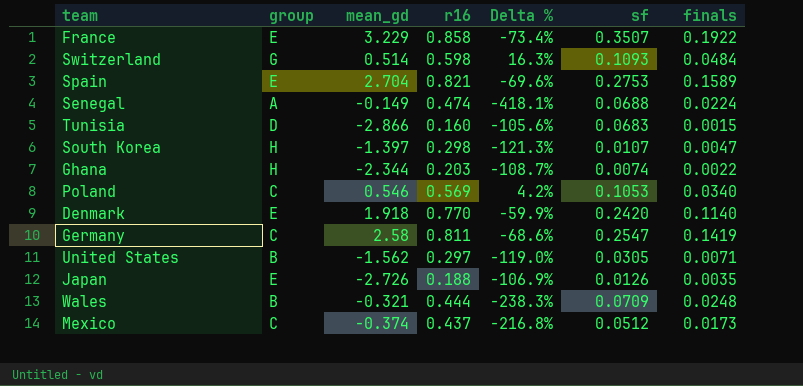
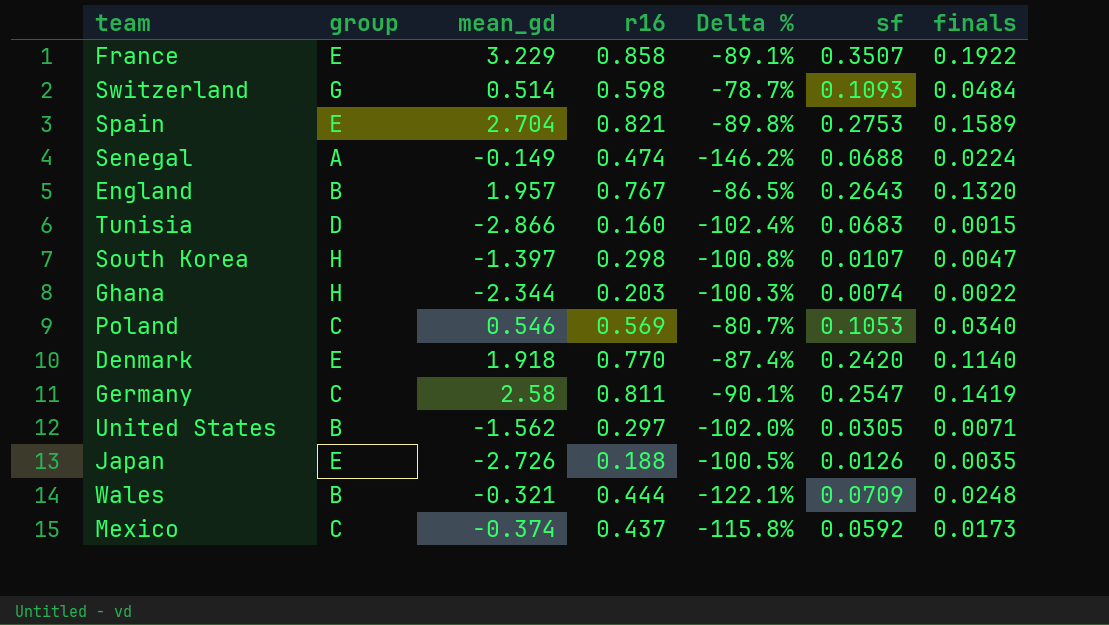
column Delta % | formula: ([r16] - [mean_gd]) / [mean_gd] -> ([sf] - [mean_gd]) / [mean_gd]
row England: none -> B | 1.957 | 0.767 | -86.5% | 0.2643 | 0.1320
Mexico | sf: 0.0512 -> 0.0592

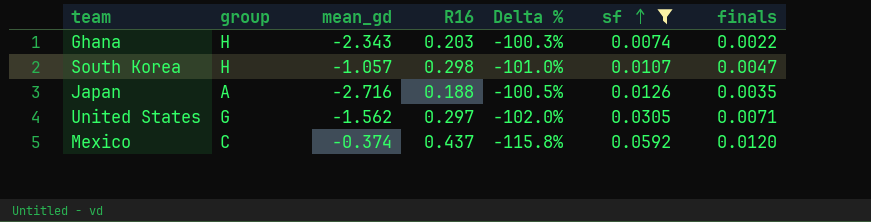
filter: none -> sf <= 0.0592
row order: none -> sf ascending
column name: r16 -> R16
Ghana | mean_gd: -2.344 -> -2.343
South Korea | mean_gd: -1.397 -> -1.057
South Korea | Delta %: -100.8% -> -101.0%
Japan | group: E -> A
Japan | mean_gd: -2.726 -> -2.716
United States | group: B -> G
Mexico | finals: 0.0173 -> 0.0120

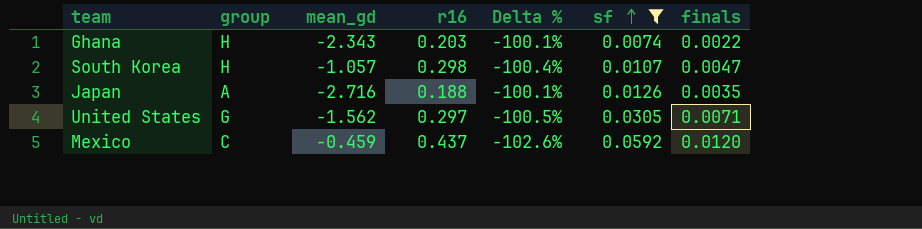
column name: R16 -> r16
column Delta % | formula: ([sf] - [mean_gd]) / [mean_gd] -> ([finals] - [mean_gd]) / [mean_gd]
Mexico | mean_gd: -0.374 -> -0.459

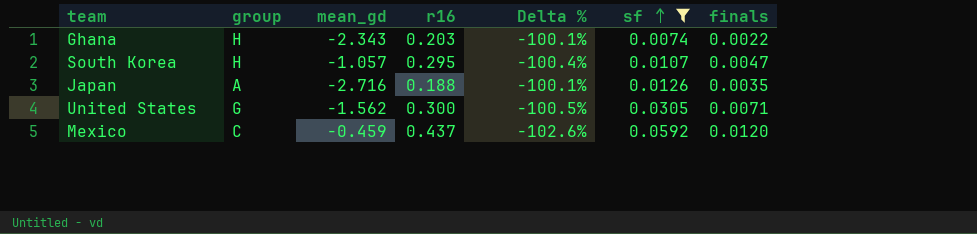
South Korea | r16: 0.298 -> 0.295
United States | r16: 0.297 -> 0.300

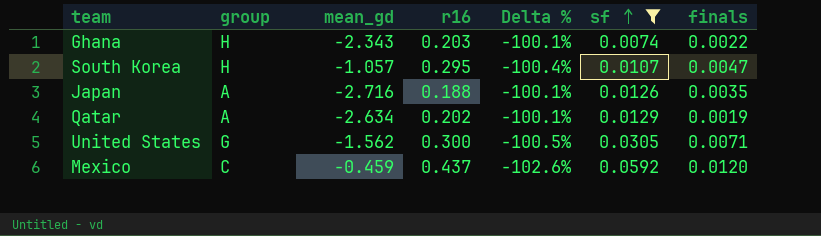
row Qatar: none -> A | -2.634 | 0.202 | -100.1% | 0.0129 | 0.0019

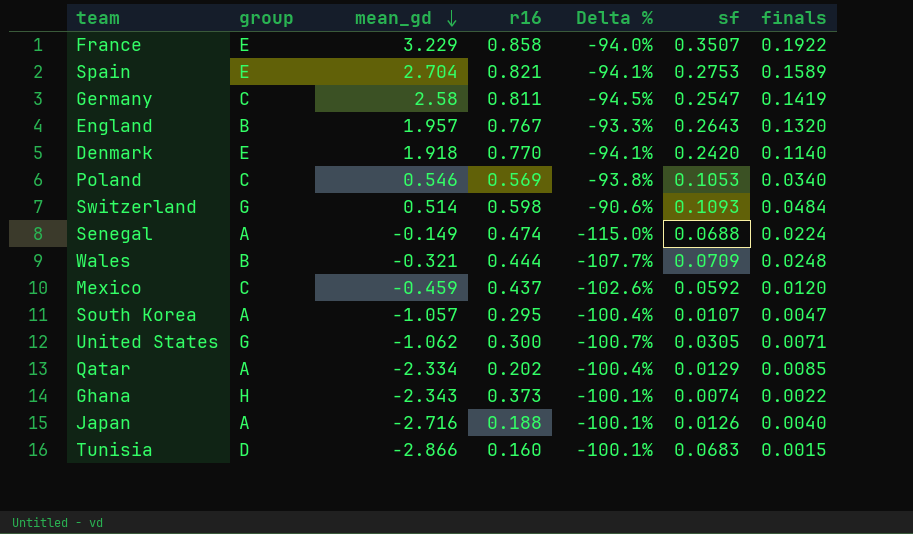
filter: sf <= 0.0592 -> none
row order: sf ascending -> mean_gd descending
South Korea | group: H -> A
United States | mean_gd: -1.562 -> -1.062
United States | Delta %: -100.5% -> -100.7%
Qatar | mean_gd: -2.634 -> -2.334
Qatar | Delta %: -100.1% -> -100.4%
Qatar | finals: 0.0019 -> 0.0085
Ghana | r16: 0.203 -> 0.373
Japan | finals: 0.0035 -> 0.0040

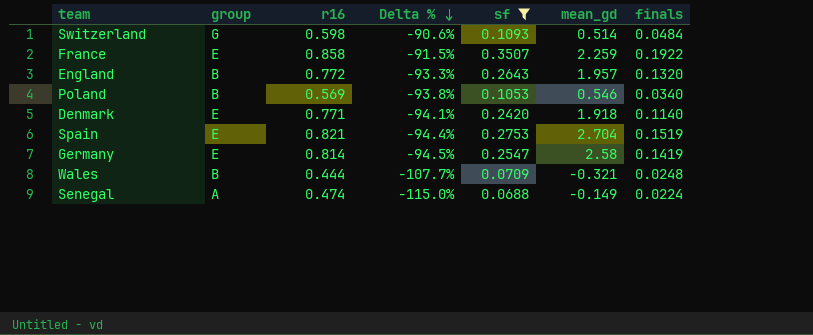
filter: none -> sf >= 0.0688
row order: mean_gd descending -> Delta % descending
column mean_gd | position: 3 -> 6
France | Delta %: -94.0% -> -91.5%
France | mean_gd: 3.229 -> 2.259
England | r16: 0.767 -> 0.772
Poland | group: C -> B
Denmark | r16: 0.770 -> 0.771
Spain | Delta %: -94.1% -> -94.4%
Spain | finals: 0.1589 -> 0.1519
Germany | group: C -> E
Germany | r16: 0.811 -> 0.814

